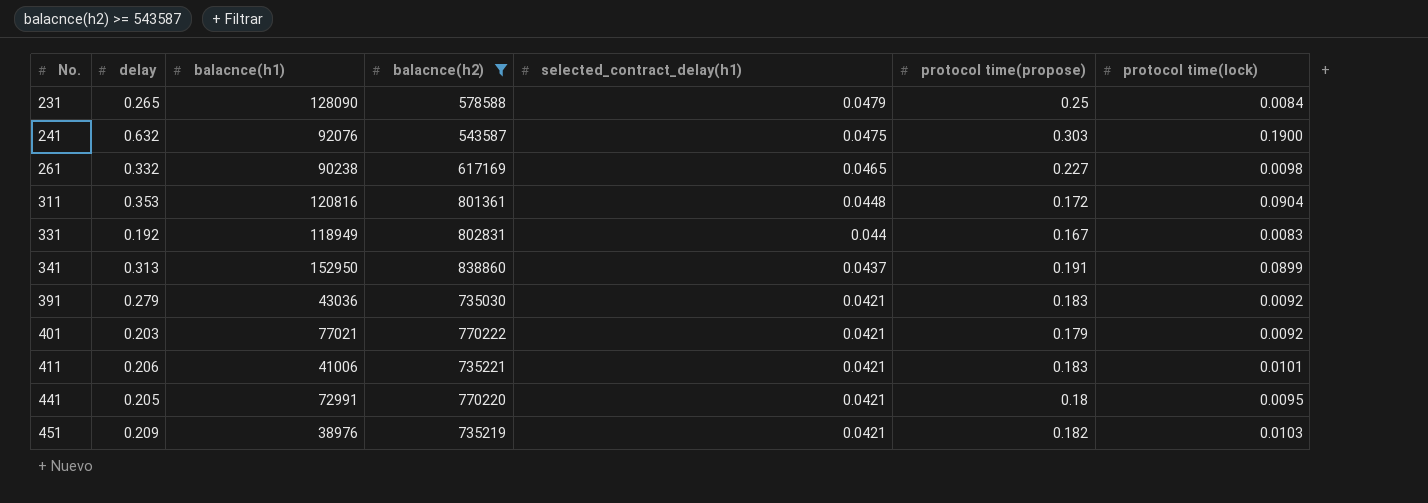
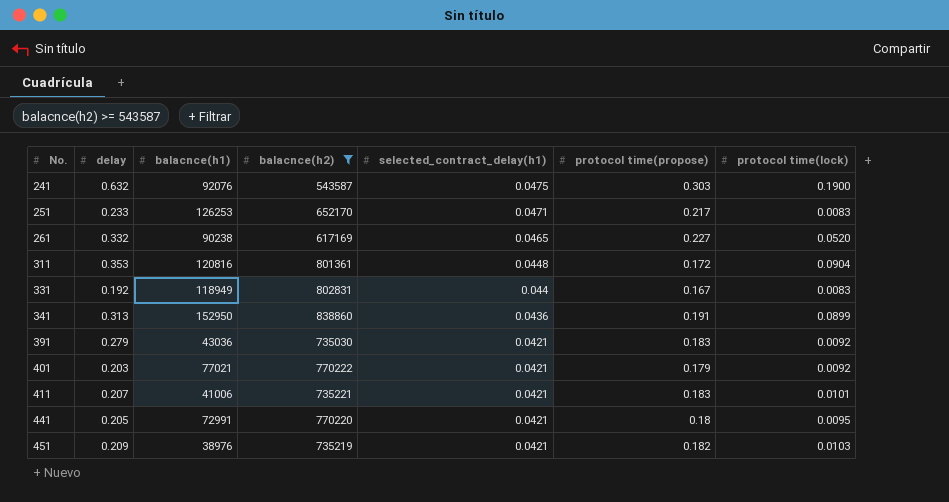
row 231: 0.265 | 128090 | 578588 | 0.0479 | 0.25 | 0.0084 -> none
row 251: none -> 0.233 | 126253 | 652170 | 0.0471 | 0.217 | 0.0083
261 | protocol time(lock): 0.0098 -> 0.0520
341 | selected_contract_delay(h1): 0.0437 -> 0.0436
411 | delay: 0.206 -> 0.207

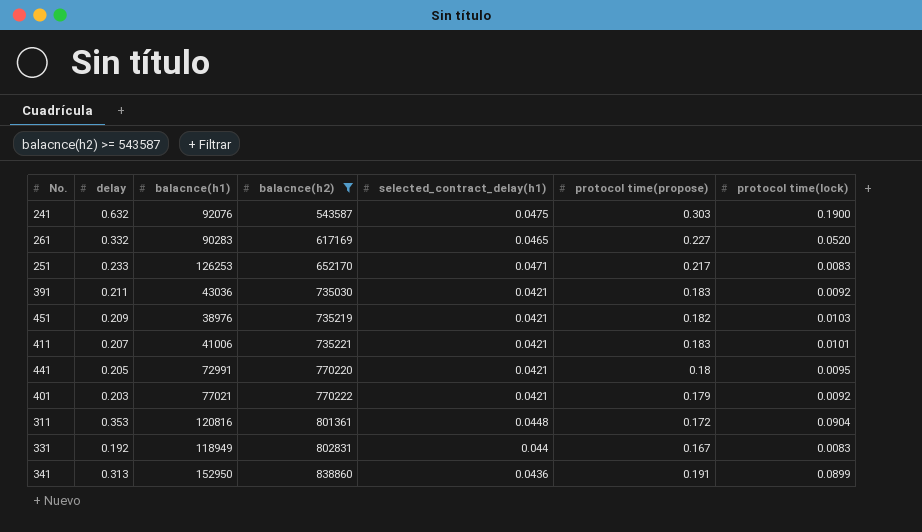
row order: No. ascending -> balacnce(h2) ascending
261 | balacnce(h1): 90238 -> 90283
391 | delay: 0.279 -> 0.211

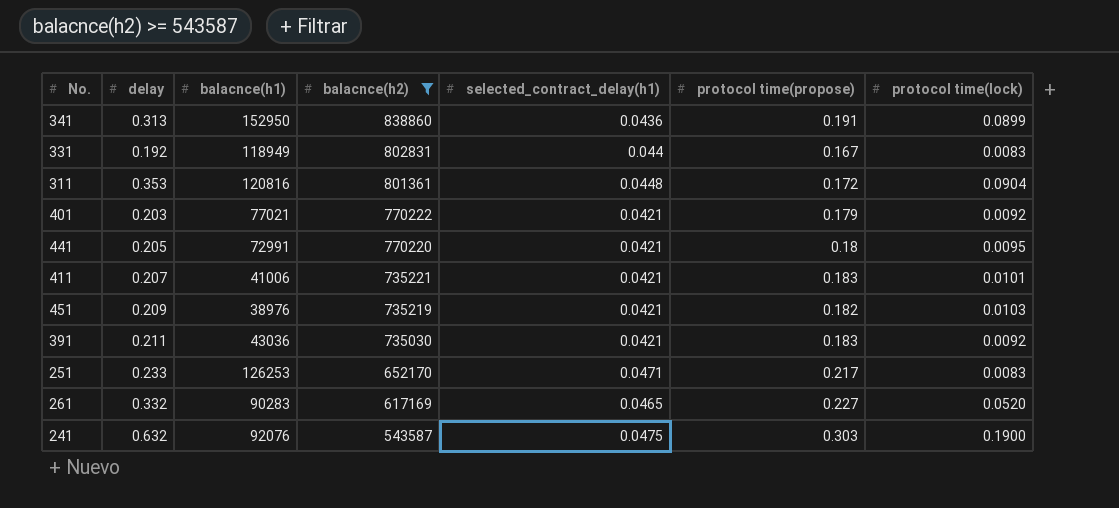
row order: balacnce(h2) ascending -> balacnce(h2) descending

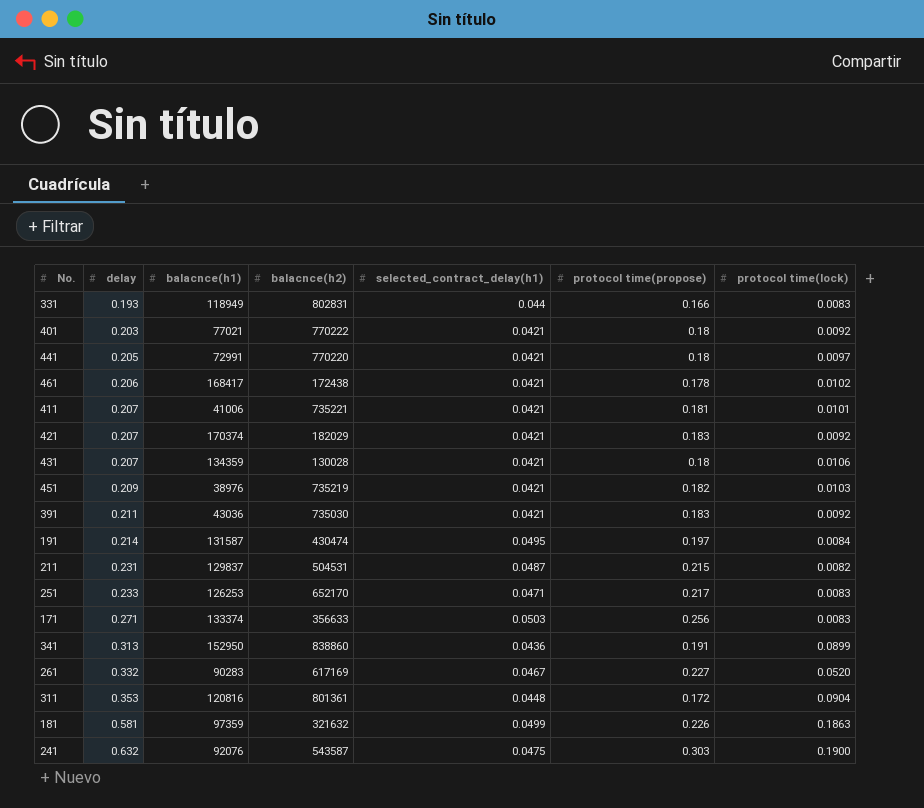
filter: balacnce(h2) >= 543587 -> none
row order: balacnce(h2) descending -> delay ascending
331 | delay: 0.192 -> 0.193
331 | protocol time(propose): 0.167 -> 0.166
401 | protocol time(propose): 0.179 -> 0.18
441 | protocol time(lock): 0.0095 -> 0.0097
411 | protocol time(propose): 0.183 -> 0.181
261 | selected_contract_delay(h1): 0.0465 -> 0.0467

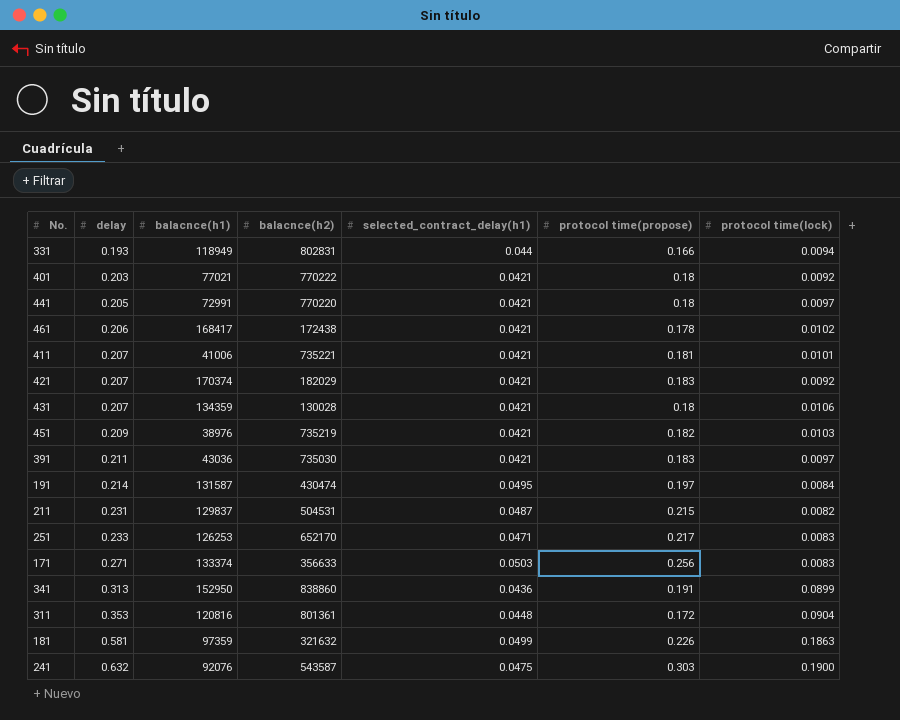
row 261: 0.332 | 90283 | 617169 | 0.0467 | 0.227 | 0.0520 -> none
331 | protocol time(lock): 0.0083 -> 0.0094
391 | protocol time(lock): 0.0092 -> 0.0097

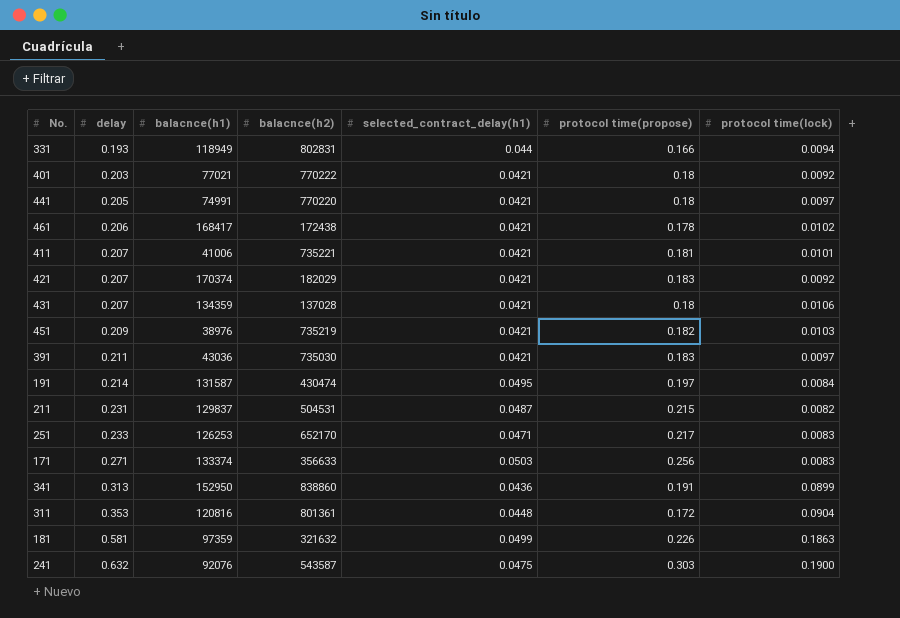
441 | balacnce(h1): 72991 -> 74991
431 | balacnce(h2): 130028 -> 137028

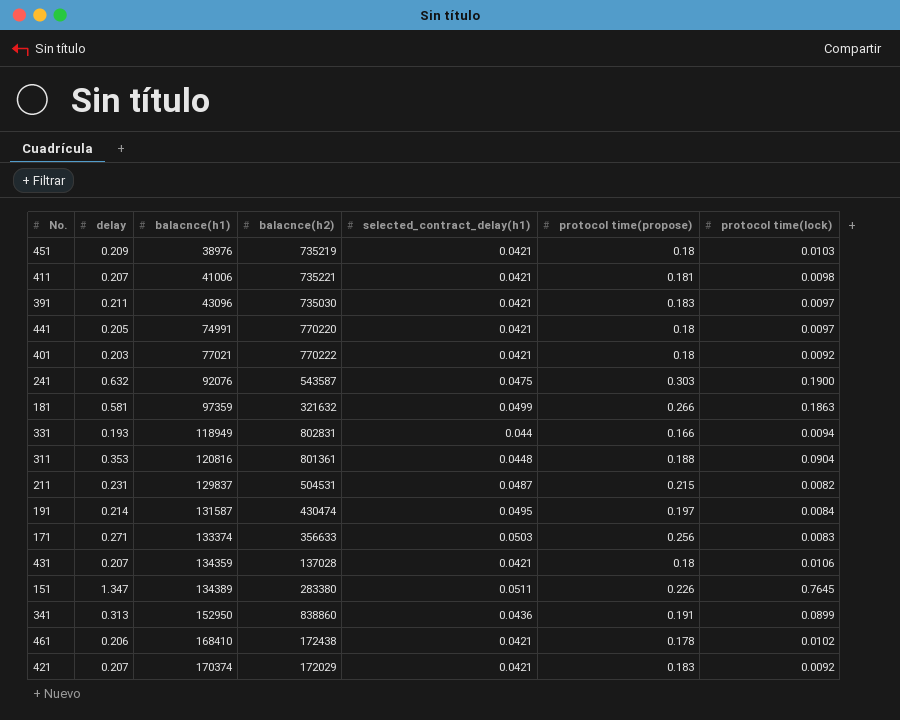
row order: delay ascending -> balacnce(h1) ascending
row 251: 0.233 | 126253 | 652170 | 0.0471 | 0.217 | 0.0083 -> none
451 | protocol time(propose): 0.182 -> 0.18
411 | protocol time(lock): 0.0101 -> 0.0098
391 | balacnce(h1): 43036 -> 43096
181 | protocol time(propose): 0.226 -> 0.266
311 | protocol time(propose): 0.172 -> 0.188
row 151: none -> 1.347 | 134389 | 283380 | 0.0511 | 0.226 | 0.7645
461 | balacnce(h1): 168417 -> 168410
421 | balacnce(h2): 182029 -> 172029

